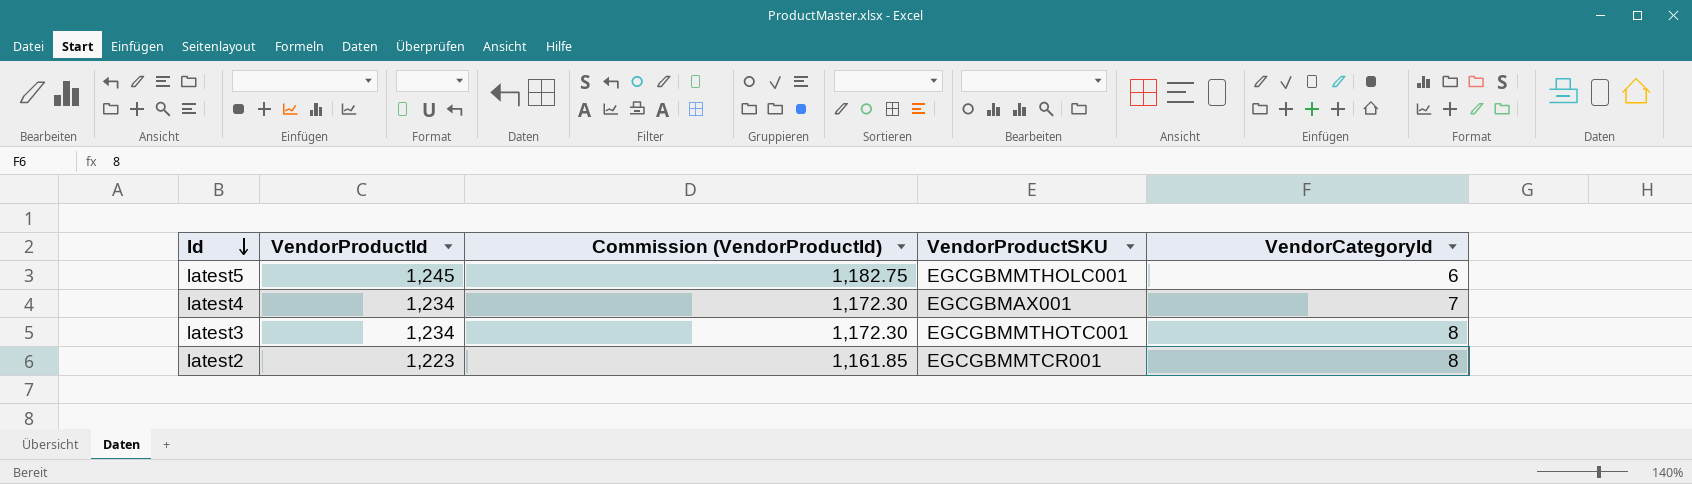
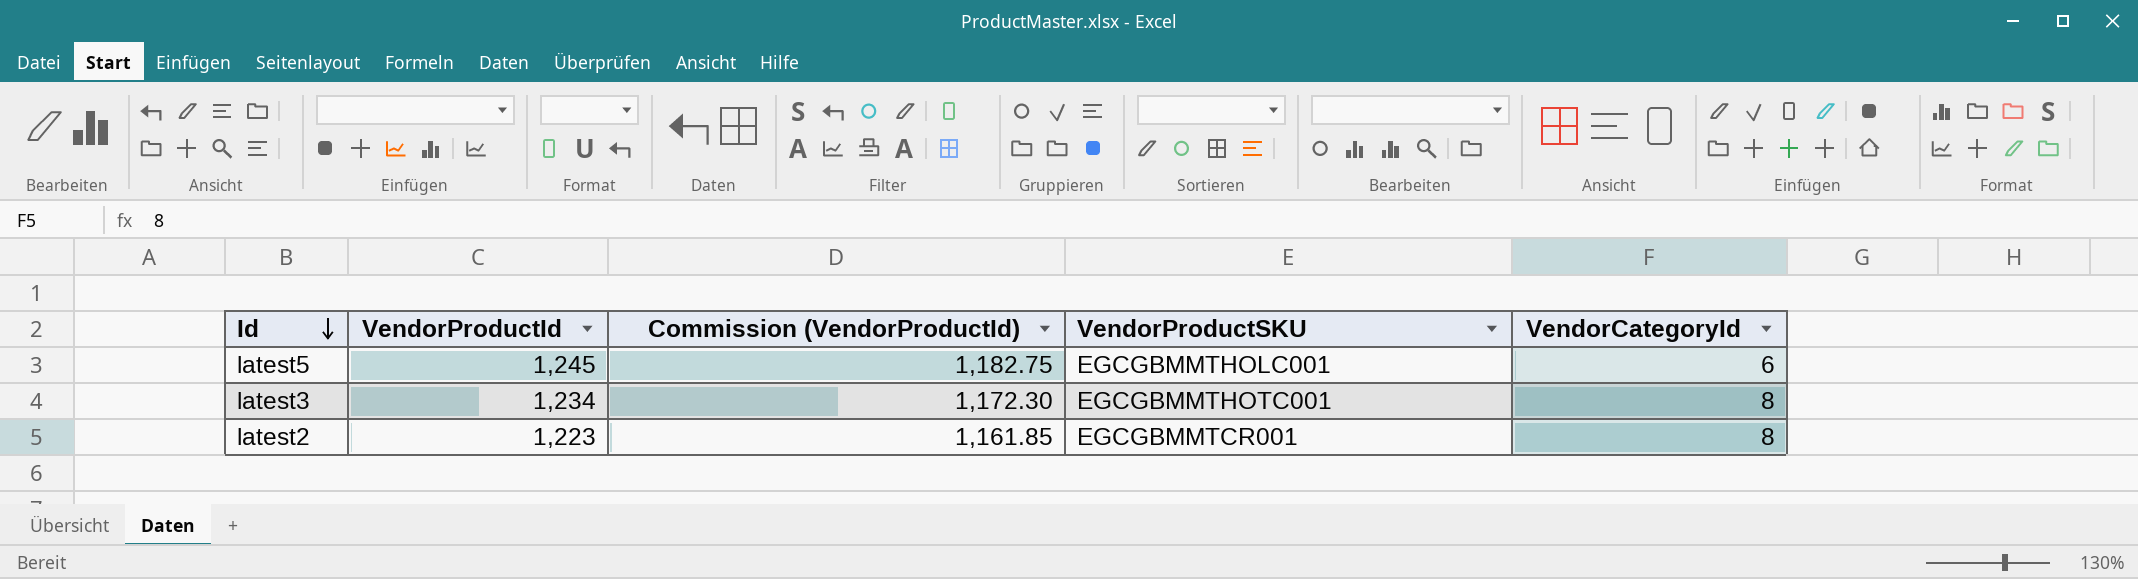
row latest4: 1,234 | 1,172.30 | EGCGBMAX001 | 7 -> none

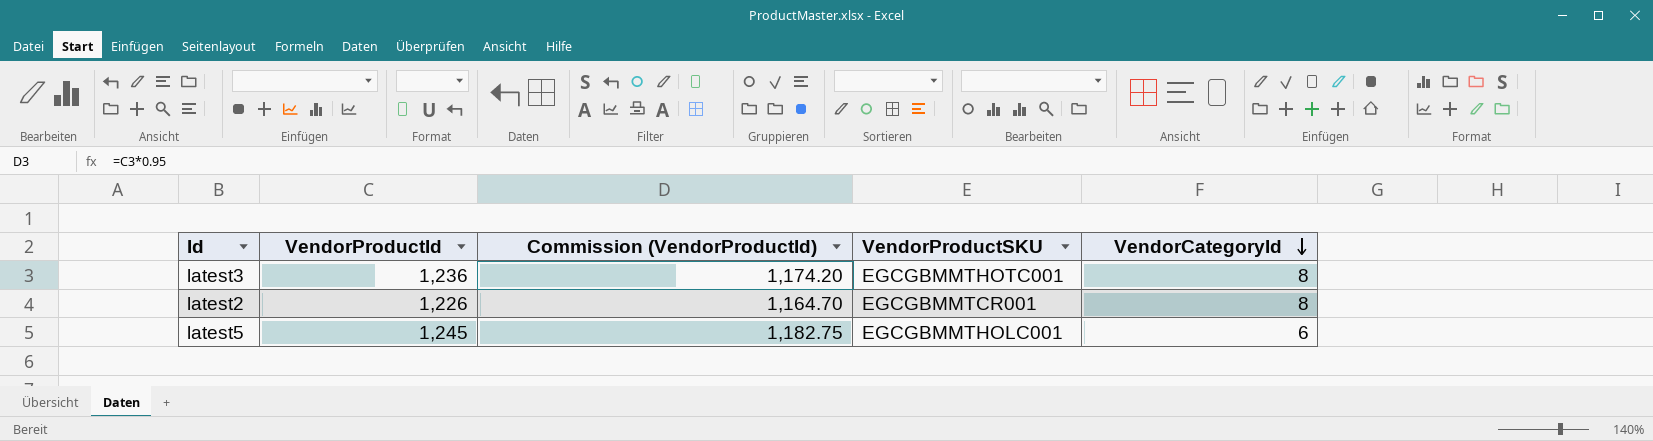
row order: Id descending -> VendorCategoryId descending
latest3 | VendorProductId: 1,234 -> 1,236
latest3 | Commission (VendorProductId): 1,172.30 -> 1,174.20
latest2 | VendorProductId: 1,223 -> 1,226
latest2 | Commission (VendorProductId): 1,161.85 -> 1,164.70

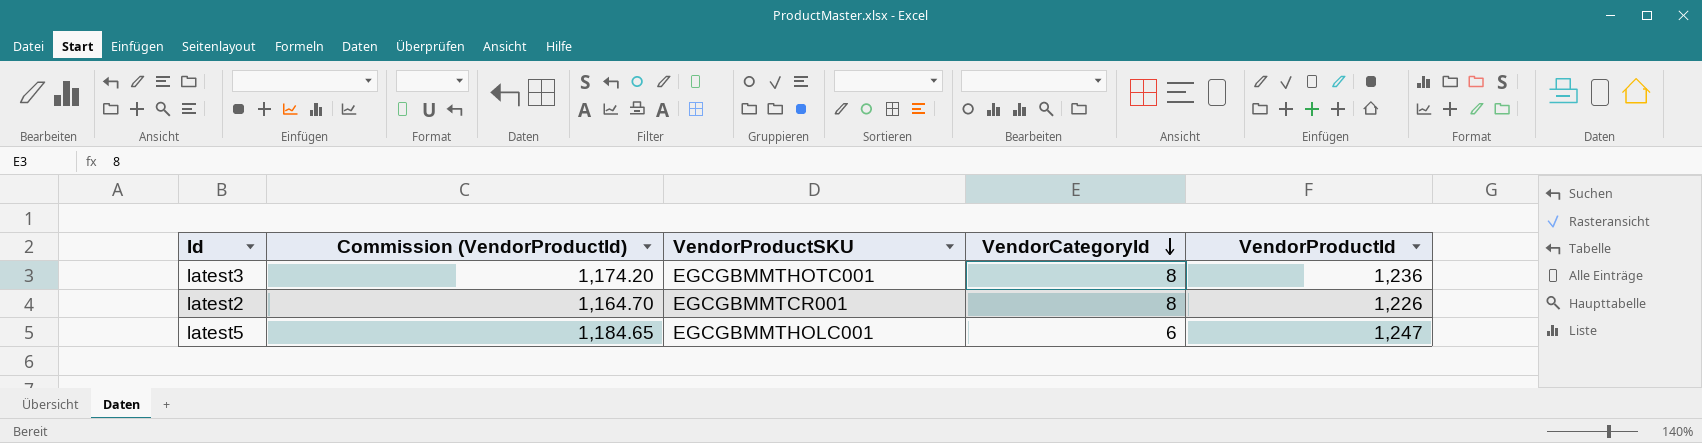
column VendorProductId | position: 2 -> 5
latest5 | Commission (VendorProductId): 1,182.75 -> 1,184.65
latest5 | VendorProductId: 1,245 -> 1,247

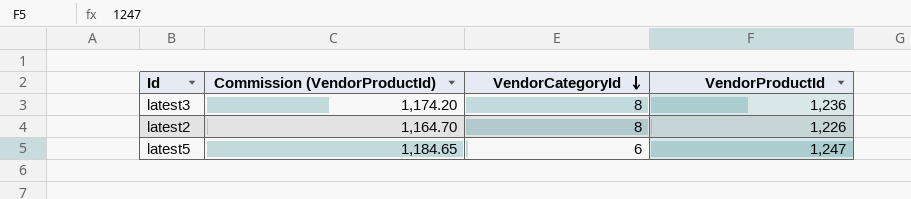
column VendorProductSKU | position: 3 -> none

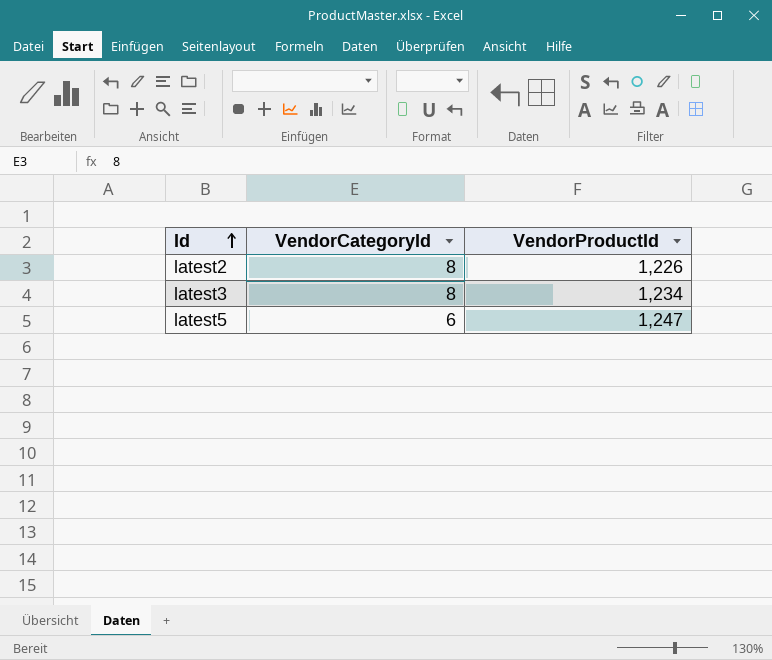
row order: VendorCategoryId descending -> Id ascending
column Commission (VendorProductId) | formula: [VendorProductId] * 0.95 -> none
latest3 | VendorProductId: 1,236 -> 1,234

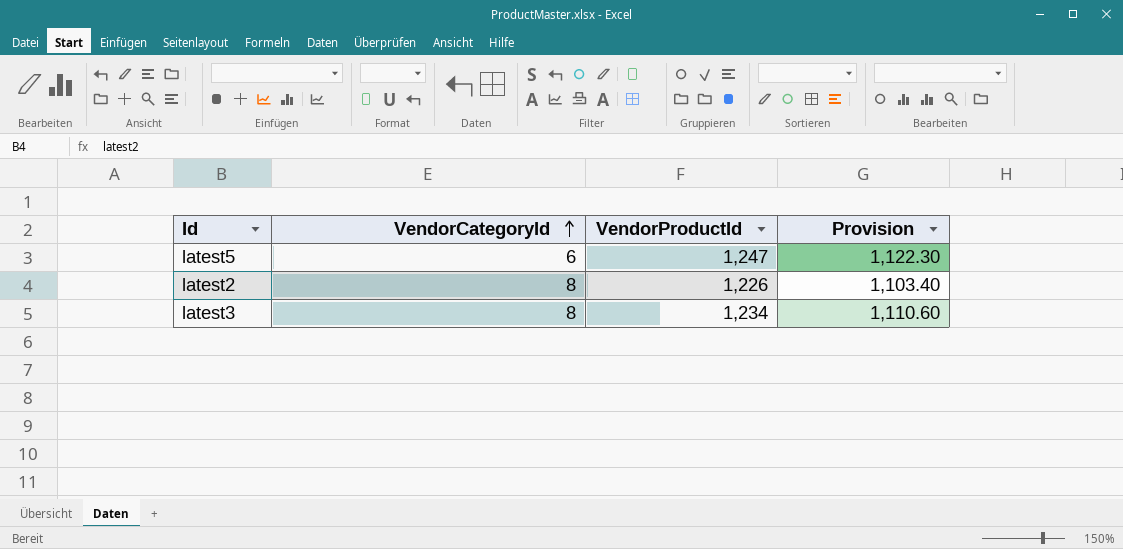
row order: Id ascending -> VendorCategoryId ascending
column Provision | formula: none -> [VendorProductId] * 0.9

